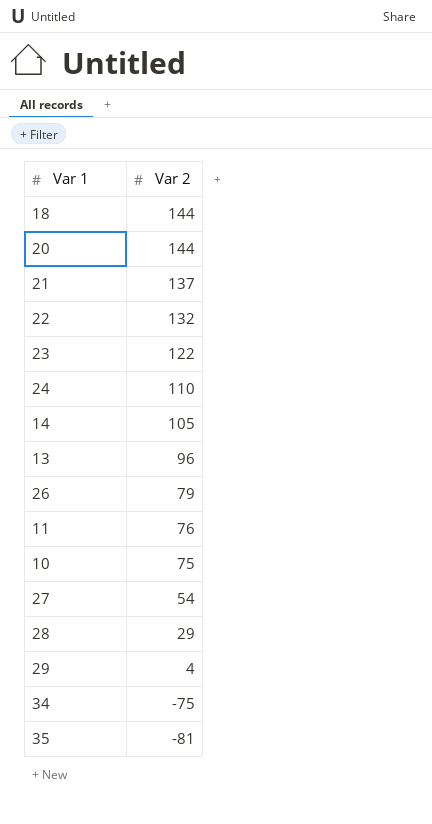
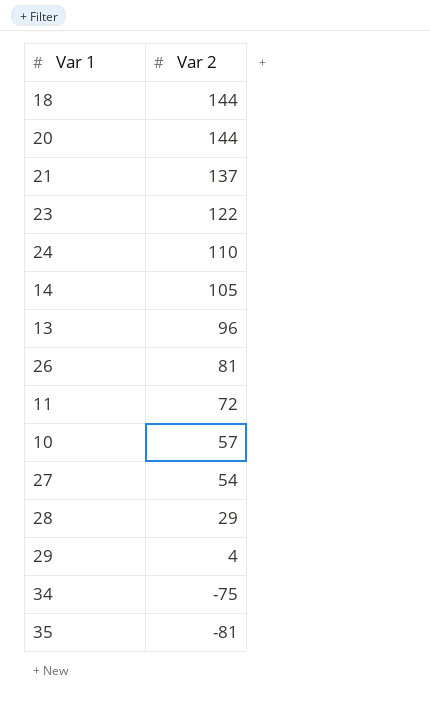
row 22: 132 -> none
26 | Var 2: 79 -> 81
11 | Var 2: 76 -> 72
10 | Var 2: 75 -> 57

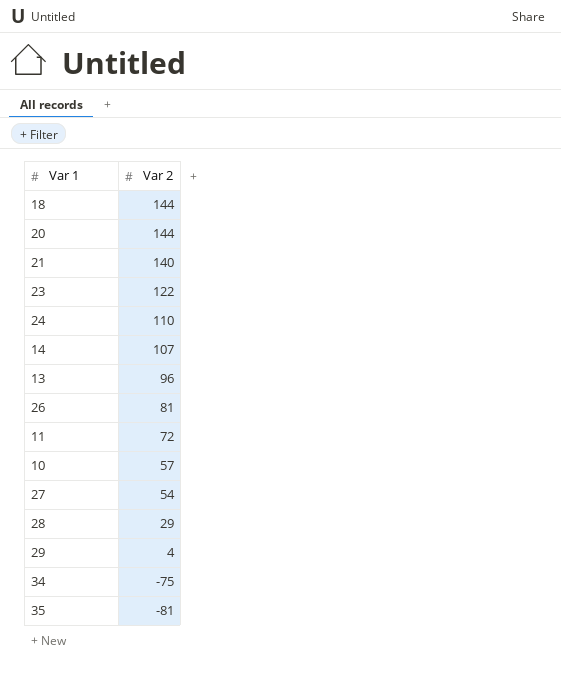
21 | Var 2: 137 -> 140
14 | Var 2: 105 -> 107

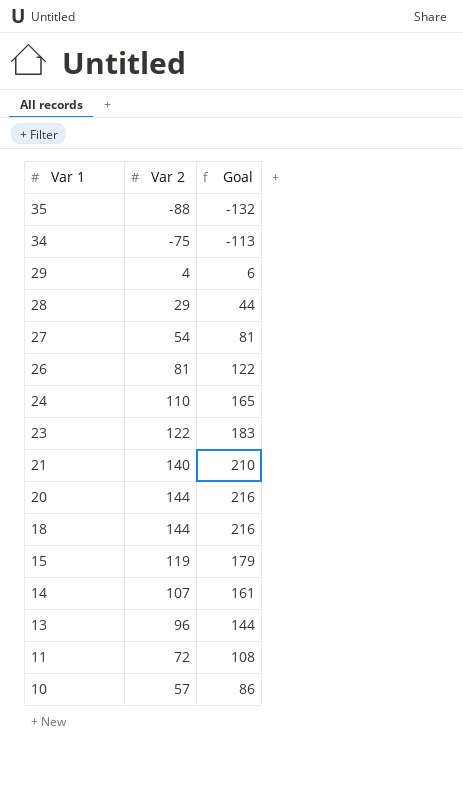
row order: Var 2 descending -> Var 1 descending
column Goal | formula: none -> [Var 2] * 1.5
35 | Var 2: -81 -> -88
row 15: none -> 119 | 179

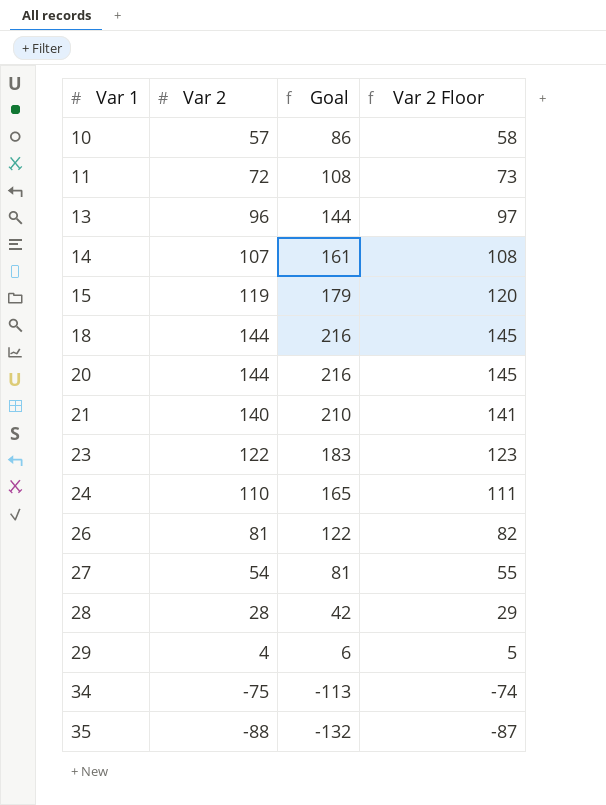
row order: Var 1 descending -> Var 1 ascending
column Var 2 Floor | formula: none -> [Var 2] + 1
28 | Var 2: 29 -> 28
28 | Goal: 44 -> 42

